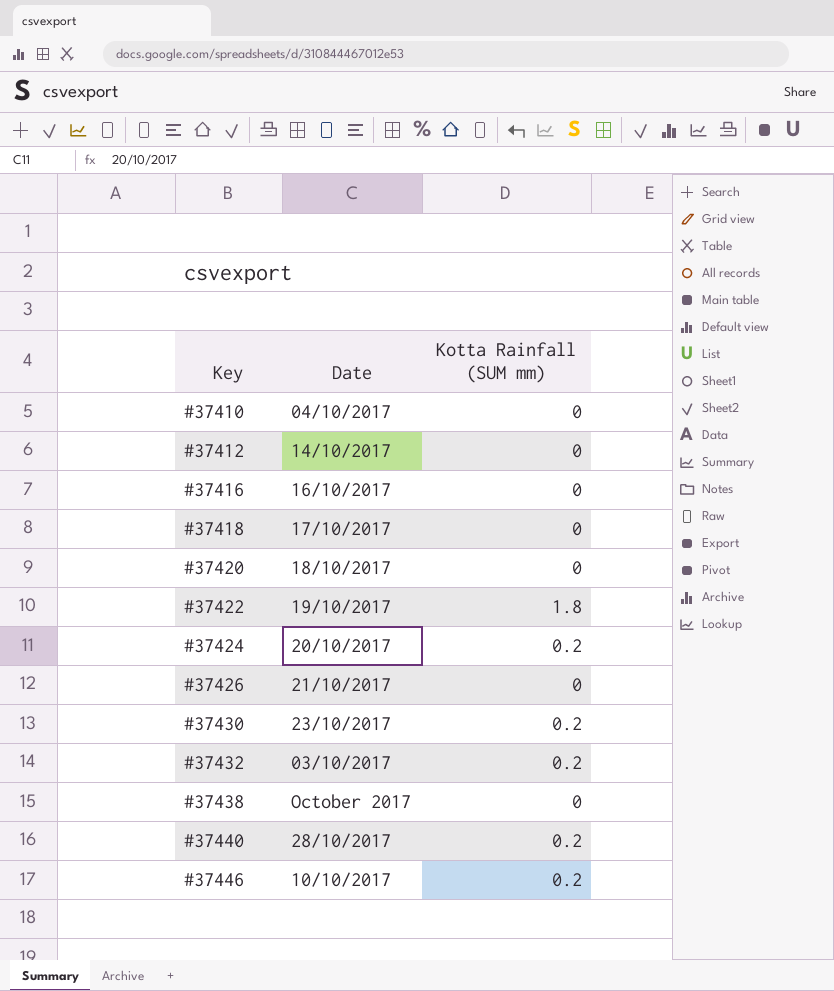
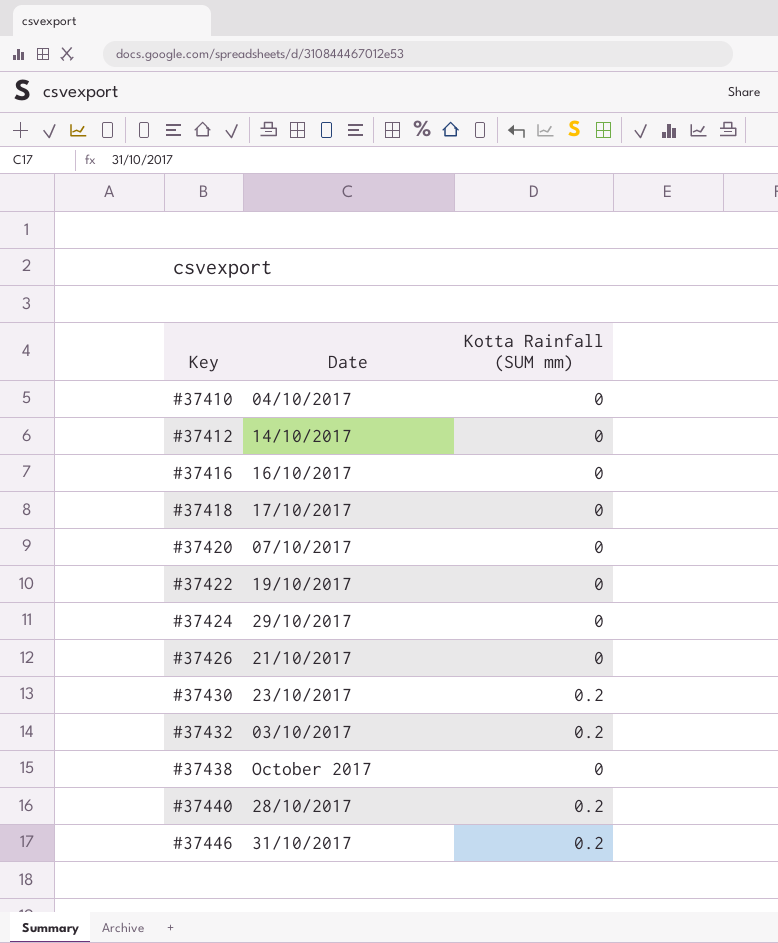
#37420 | Date: 18/10/2017 -> 07/10/2017
#37422 | Kotta Rainfall (SUM mm): 1.8 -> 0
#37424 | Date: 20/10/2017 -> 29/10/2017
#37424 | Kotta Rainfall (SUM mm): 0.2 -> 0
#37446 | Date: 10/10/2017 -> 31/10/2017

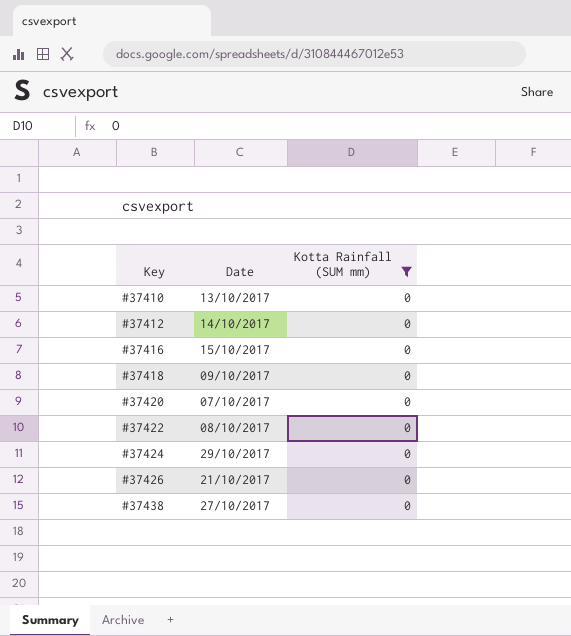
filter: none -> Kotta Rainfall (SUM mm) = 0
#37410 | Date: 04/10/2017 -> 13/10/2017
#37416 | Date: 16/10/2017 -> 15/10/2017
#37418 | Date: 17/10/2017 -> 09/10/2017
#37422 | Date: 19/10/2017 -> 08/10/2017
#37438 | Date: October 2017 -> 27/10/2017

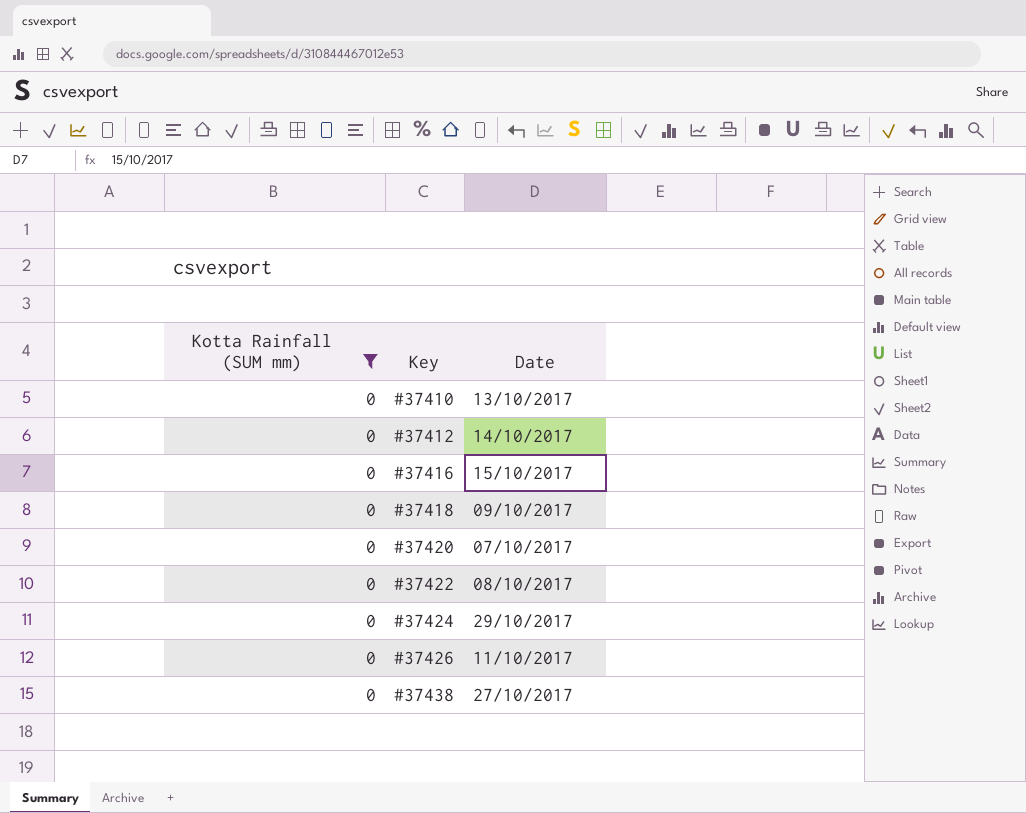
column Kotta Rainfall (SUM mm) | position: 3 -> 1
#37426 | Date: 21/10/2017 -> 11/10/2017

